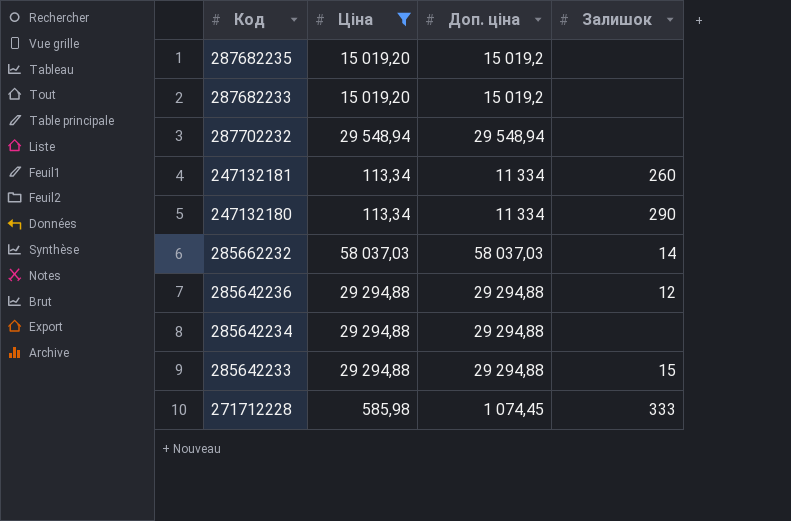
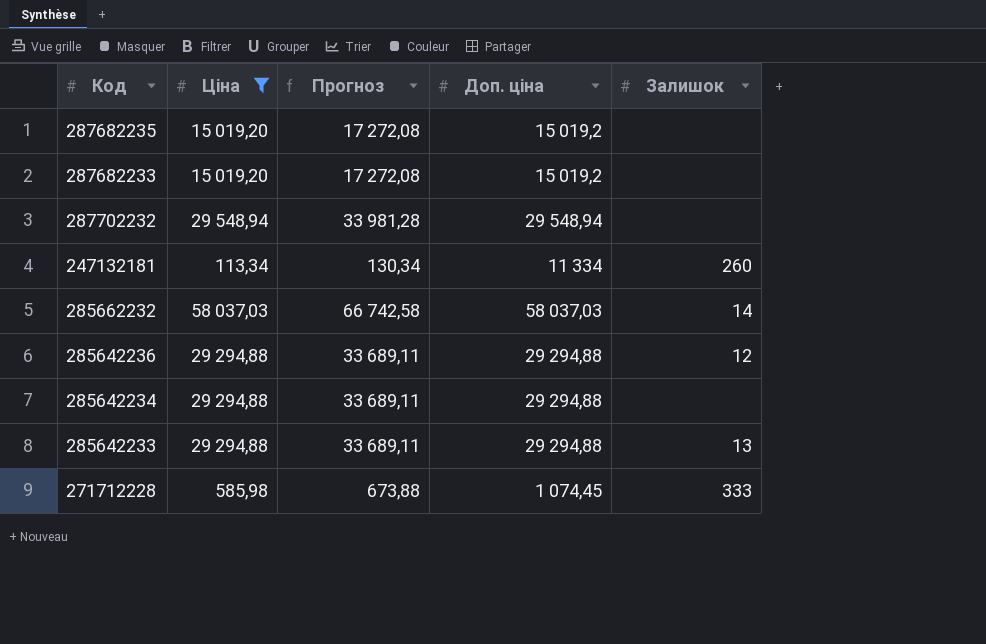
column Прогноз | formula: none -> [Ціна] * 1,15
row 247132180: 113,34 | 11 334 | 290 -> none
285642233 | Залишок: 15 -> 13

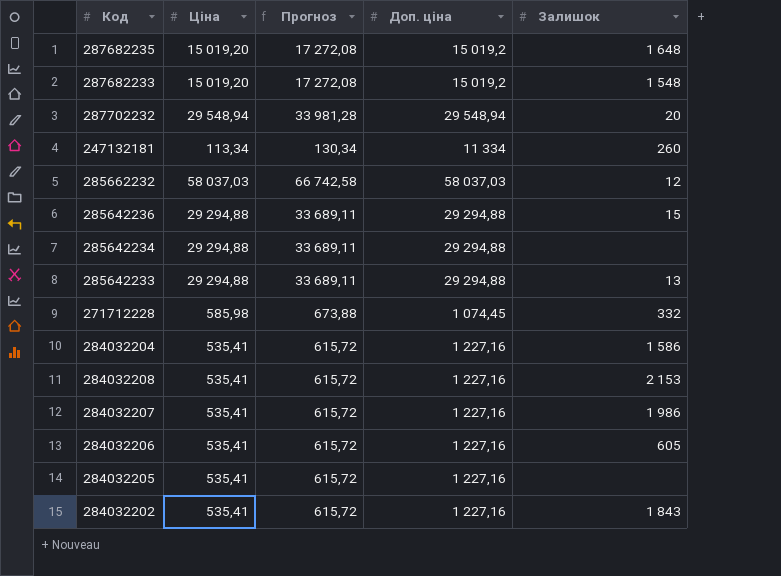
filter: Ціна != 535,41 -> none
287682235 | Залишок: none -> 1 648
287682233 | Залишок: none -> 1 548
287702232 | Залишок: none -> 20
285662232 | Залишок: 14 -> 12
285642236 | Залишок: 12 -> 15
271712228 | Залишок: 333 -> 332

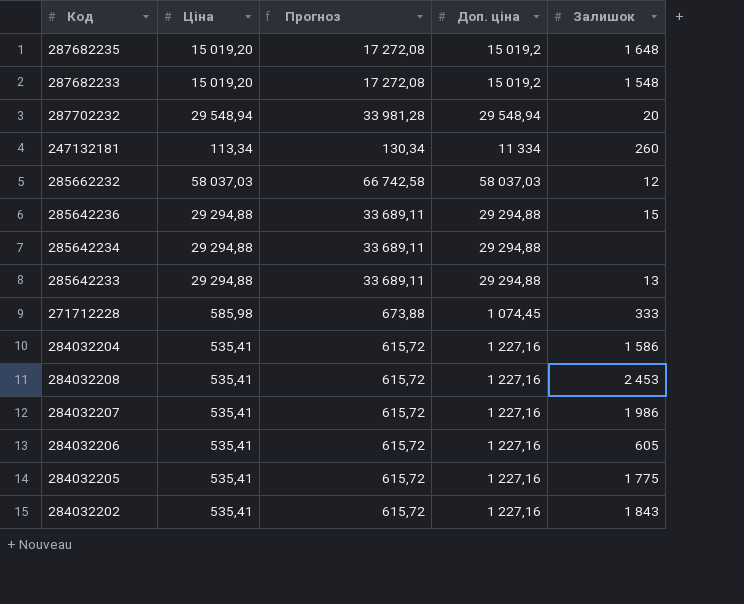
271712228 | Залишок: 332 -> 333
284032208 | Залишок: 2 153 -> 2 453
284032205 | Залишок: none -> 1 775

